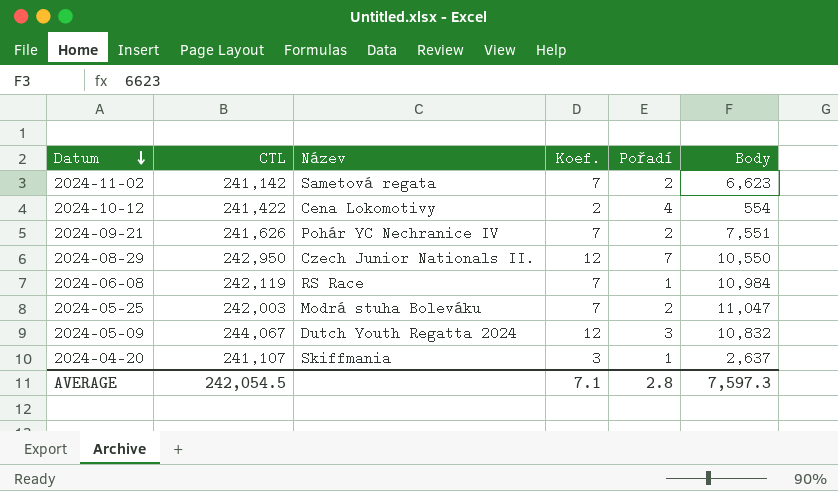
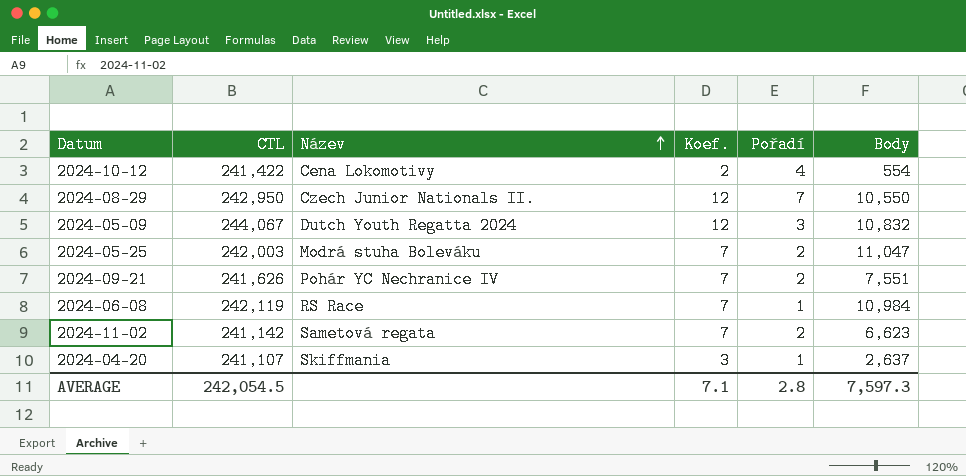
row order: Datum descending -> Název ascending

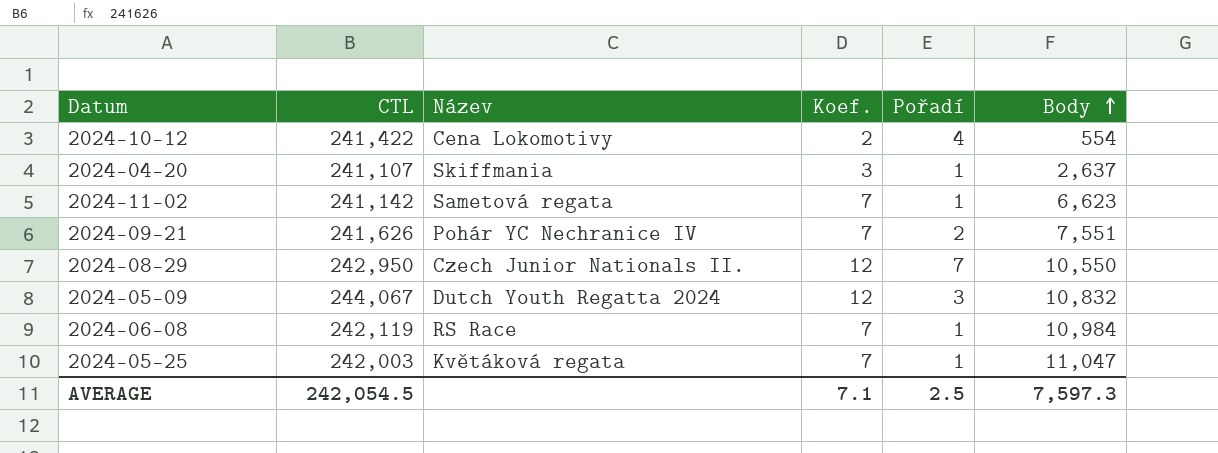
row order: Název ascending -> Body ascending
2024-11-02 | Pořadí: 2 -> 1
2024-05-25 | Název: Modrá stuha Boleváku -> Květáková regata
2024-05-25 | Pořadí: 2 -> 1
AVERAGE | Pořadí: 2.8 -> 2.5

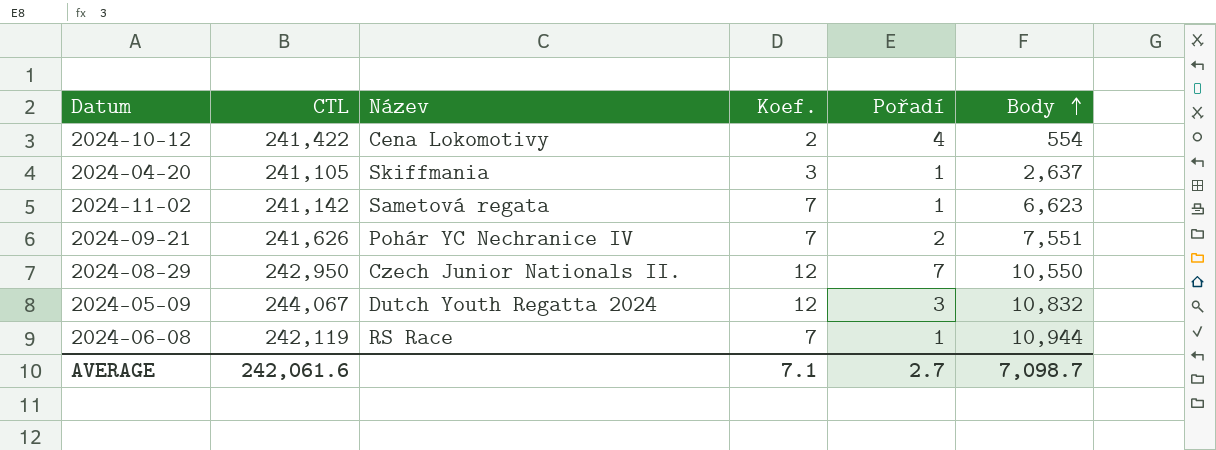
row 2024-05-25: 242,003 | Květáková regata | 7 | 1 | 11,047 -> none
2024-04-20 | CTL: 241,107 -> 241,105
2024-06-08 | Body: 10,984 -> 10,944
AVERAGE | CTL: 242,054.5 -> 242,061.6
AVERAGE | Pořadí: 2.5 -> 2.7
AVERAGE | Body: 7,597.3 -> 7,098.7

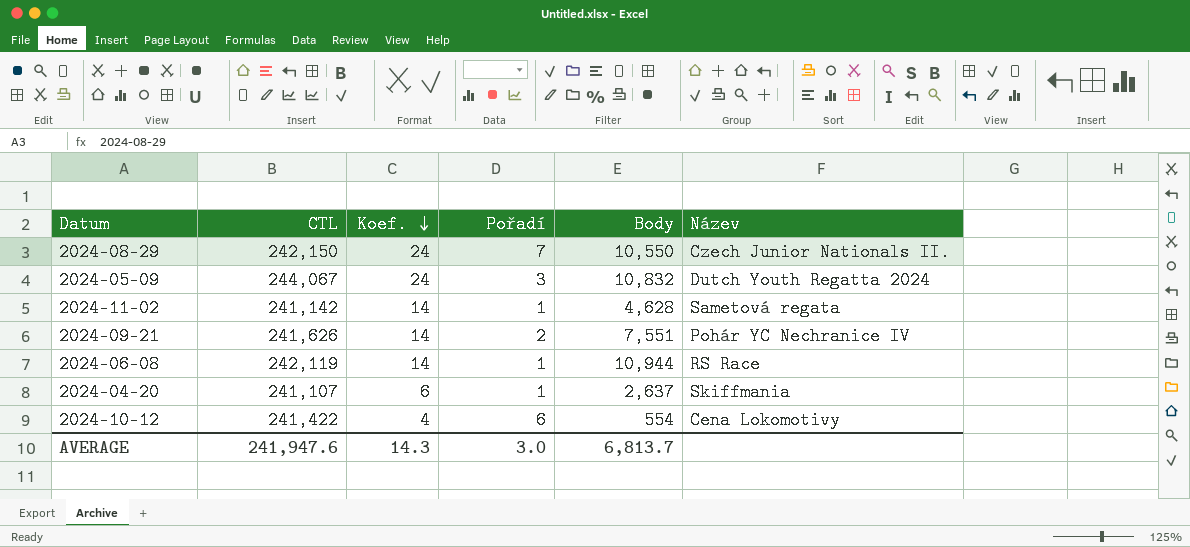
row order: Body ascending -> Koef. descending
column Název | position: 3 -> 6
2024-08-29 | CTL: 242,950 -> 242,150
2024-08-29 | Koef.: 12 -> 24
2024-05-09 | Koef.: 12 -> 24
2024-11-02 | Koef.: 7 -> 14
2024-11-02 | Body: 6,623 -> 4,628
2024-09-21 | Koef.: 7 -> 14
2024-06-08 | Koef.: 7 -> 14
2024-04-20 | CTL: 241,105 -> 241,107
2024-04-20 | Koef.: 3 -> 6
2024-10-12 | Koef.: 2 -> 4
2024-10-12 | Pořadí: 4 -> 6
AVERAGE | CTL: 242,061.6 -> 241,947.6
AVERAGE | Koef.: 7.1 -> 14.3
AVERAGE | Pořadí: 2.7 -> 3.0
AVERAGE | Body: 7,098.7 -> 6,813.7

